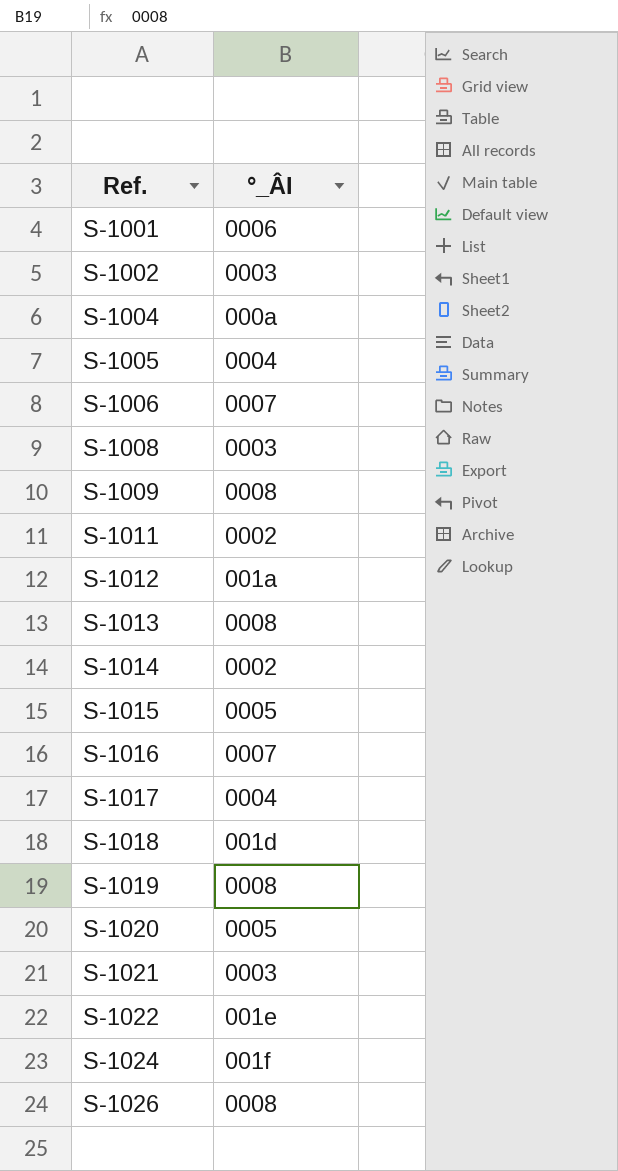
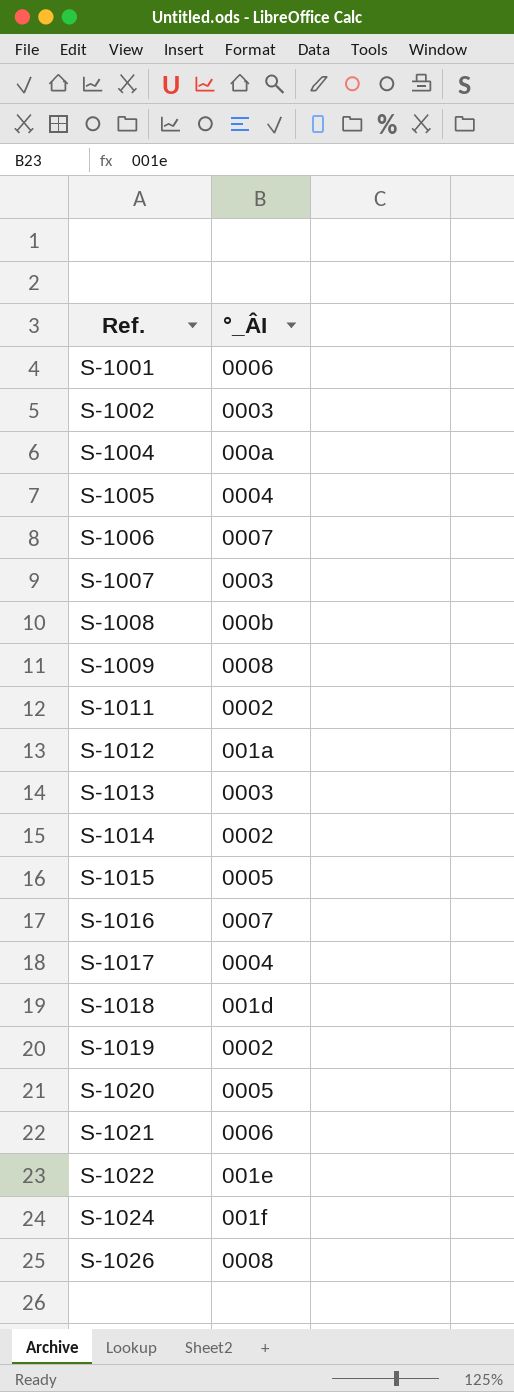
row S-1007: none -> 0003
S-1008 | °_ÂI: 0003 -> 000b
S-1013 | °_ÂI: 0008 -> 0003
S-1019 | °_ÂI: 0008 -> 0002
S-1021 | °_ÂI: 0003 -> 0006

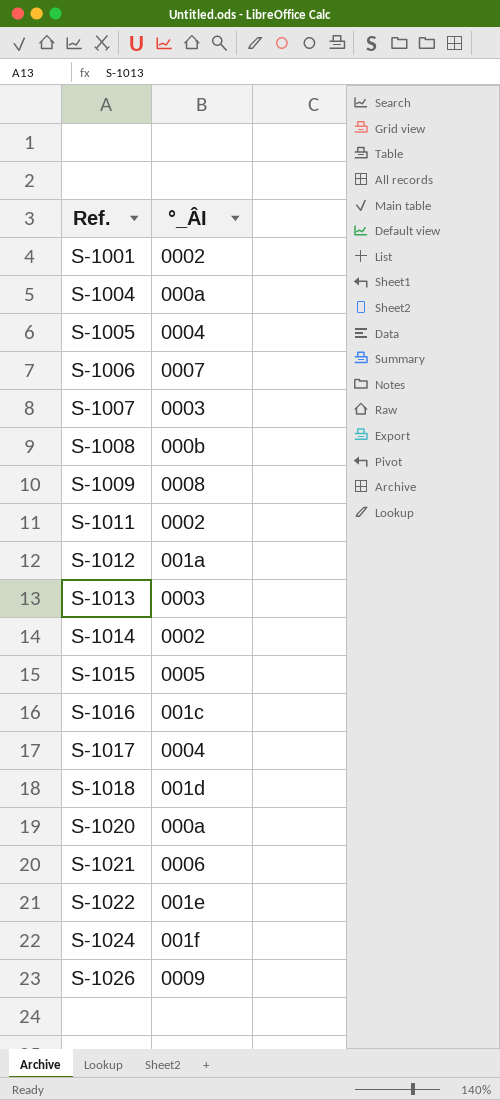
row S-1002: 0003 -> none
row S-1019: 0002 -> none
S-1001 | °_ÂI: 0006 -> 0002
S-1016 | °_ÂI: 0007 -> 001c
S-1020 | °_ÂI: 0005 -> 000a
S-1026 | °_ÂI: 0008 -> 0009

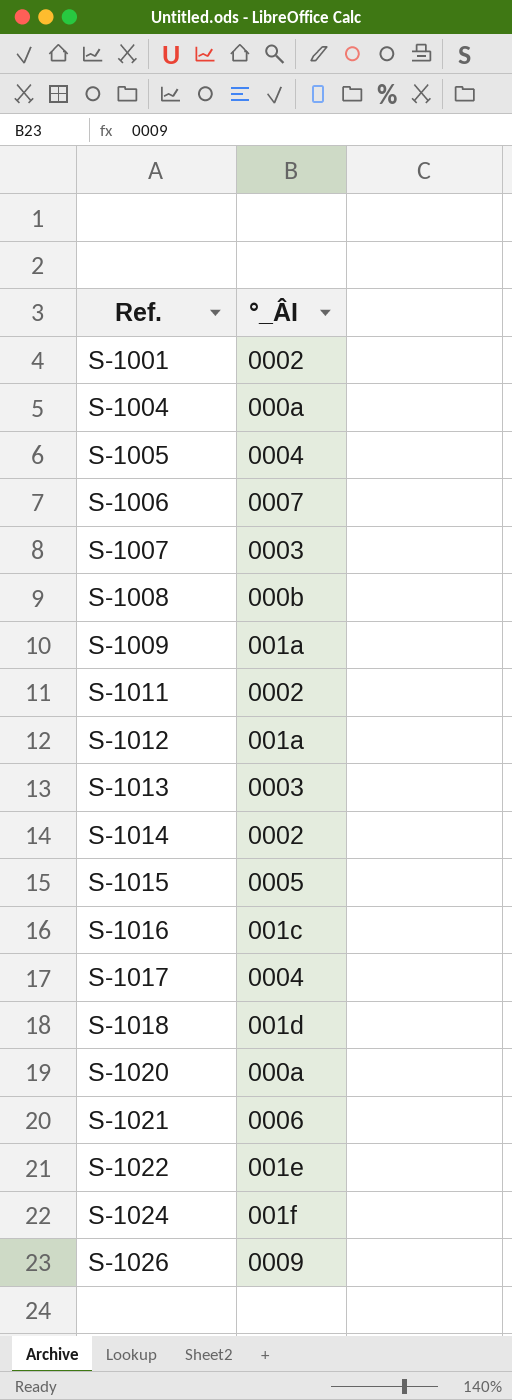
S-1009 | °_ÂI: 0008 -> 001a

